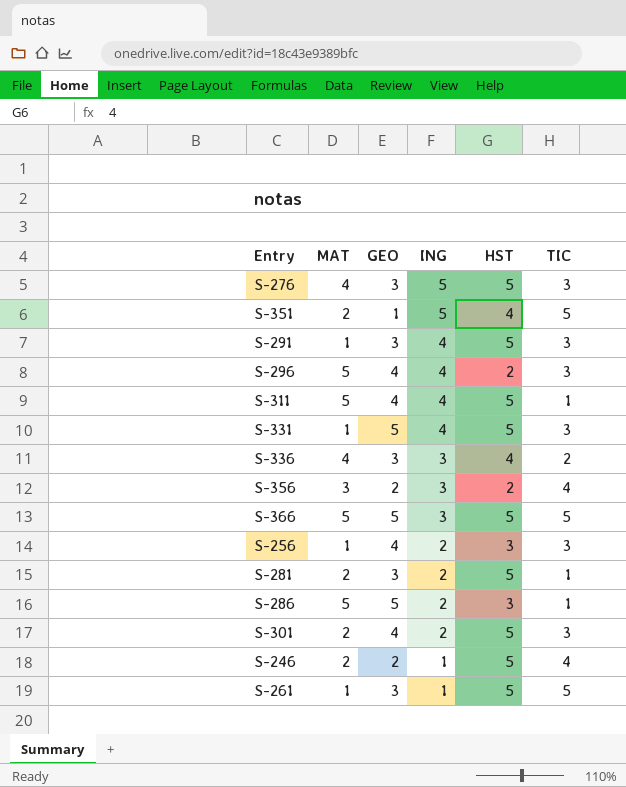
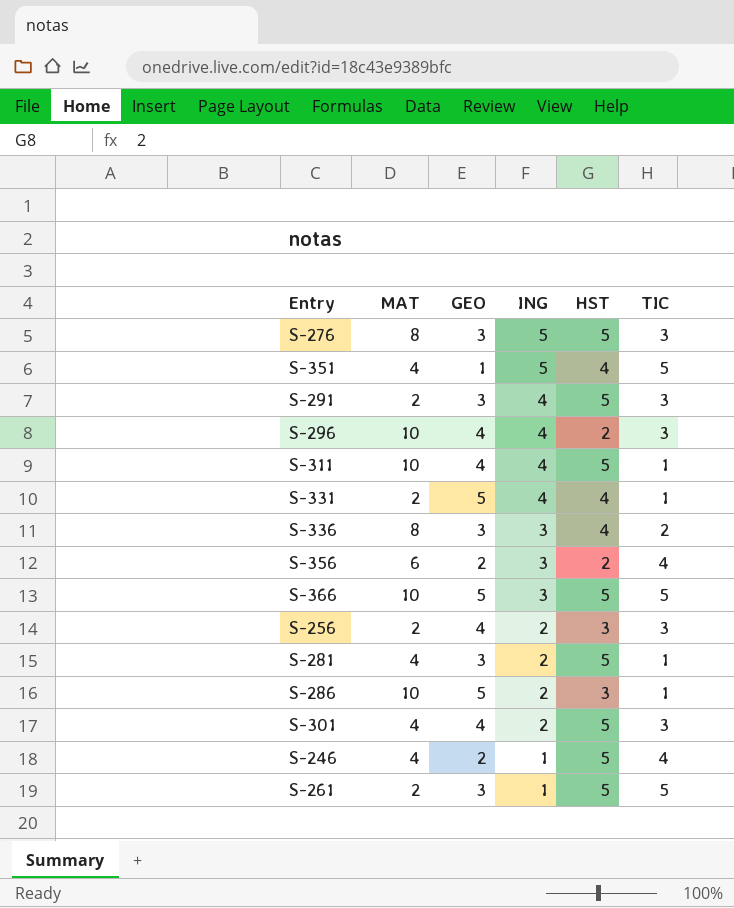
S-276 | MAT: 4 -> 8
S-351 | MAT: 2 -> 4
S-291 | MAT: 1 -> 2
S-296 | MAT: 5 -> 10
S-311 | MAT: 5 -> 10
S-331 | MAT: 1 -> 2
S-331 | HST: 5 -> 4
S-331 | TIC: 3 -> 1
S-336 | MAT: 4 -> 8
S-356 | MAT: 3 -> 6
S-366 | MAT: 5 -> 10
S-256 | MAT: 1 -> 2
S-281 | MAT: 2 -> 4
S-286 | MAT: 5 -> 10
S-301 | MAT: 2 -> 4
S-246 | MAT: 2 -> 4
S-261 | MAT: 1 -> 2

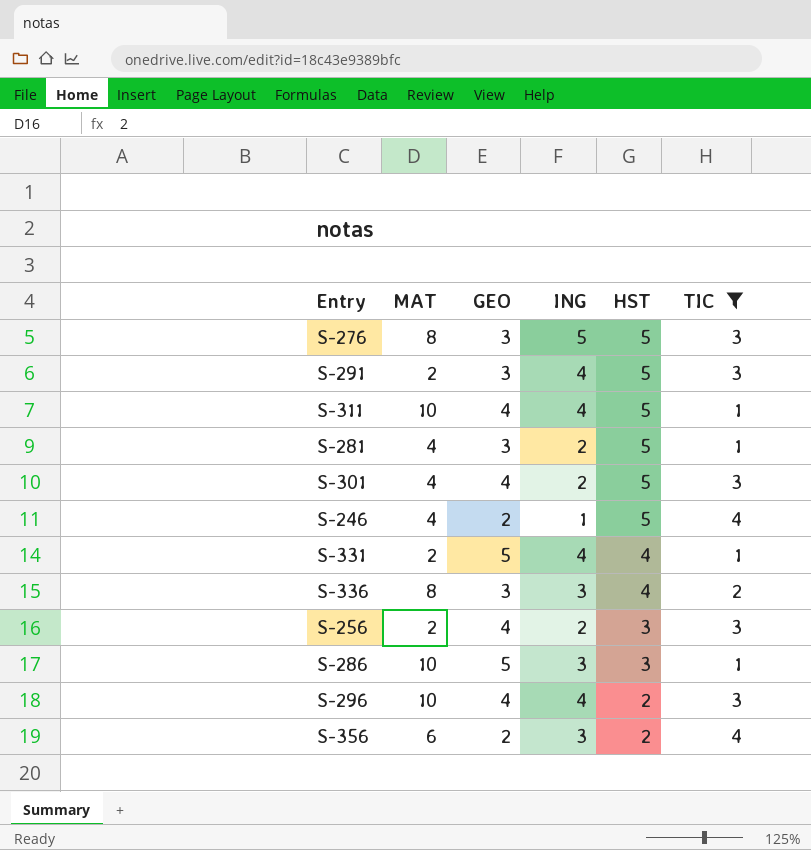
filter: none -> TIC != 5
row order: ING descending -> HST descending
S-286 | ING: 2 -> 3

